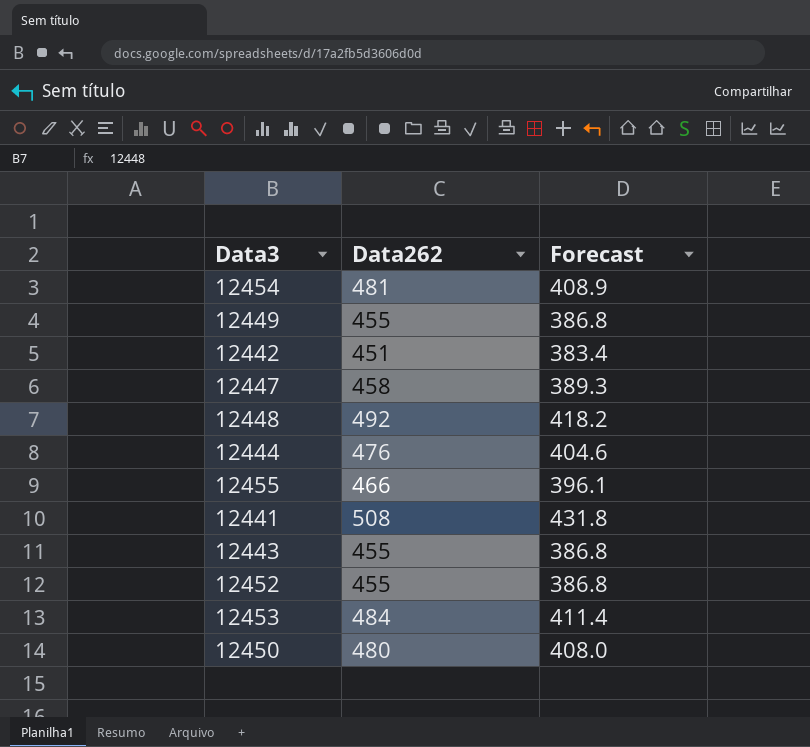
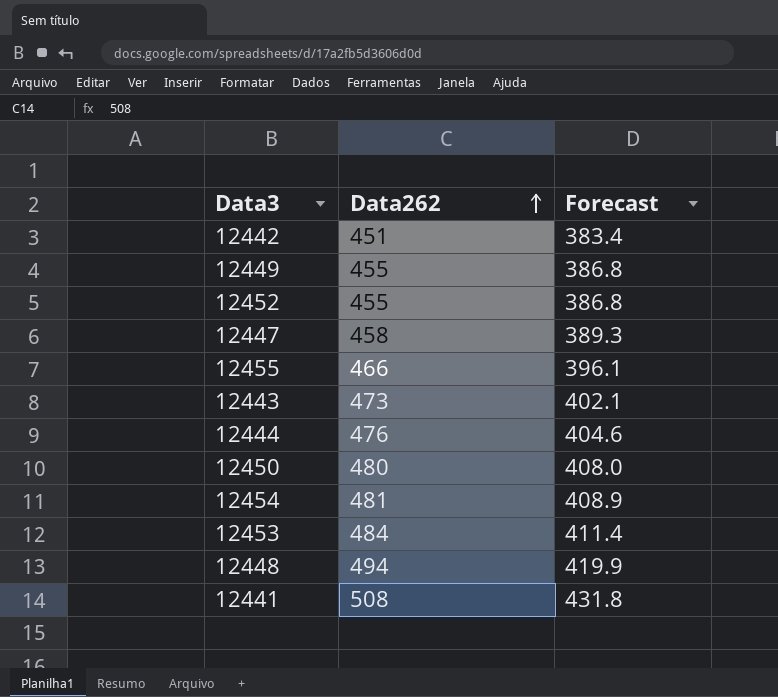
row order: none -> Data262 ascending
12443 | Data262: 455 -> 473
12443 | Forecast: 386.8 -> 402.1
12448 | Data262: 492 -> 494
12448 | Forecast: 418.2 -> 419.9

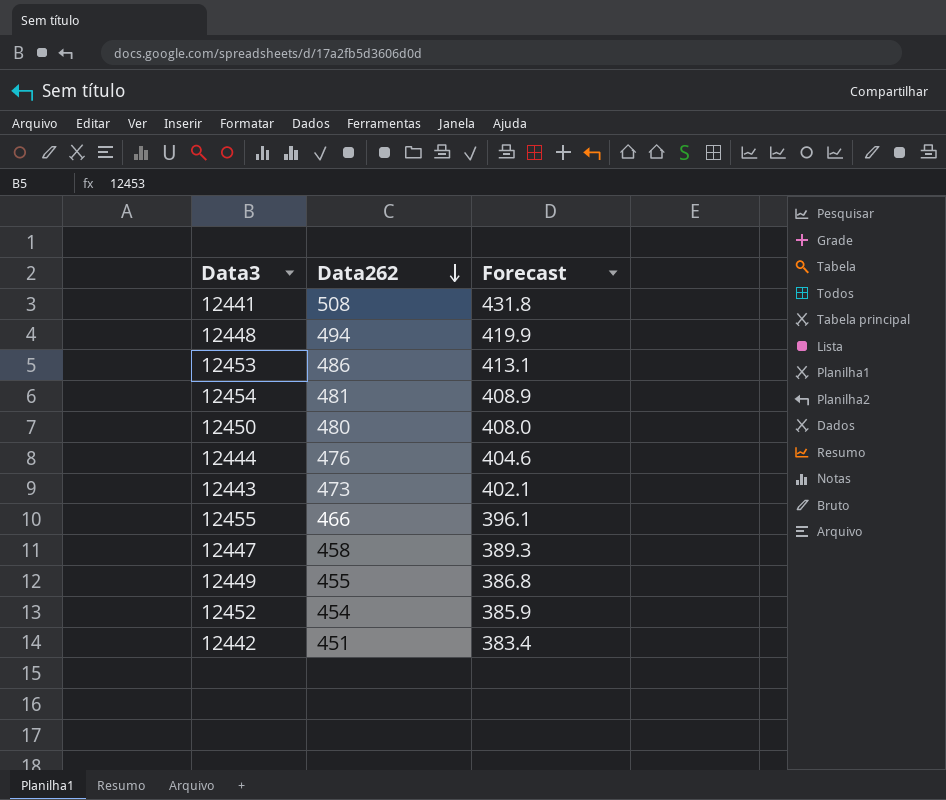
row order: Data262 ascending -> Data262 descending
12453 | Data262: 484 -> 486
12453 | Forecast: 411.4 -> 413.1
12452 | Data262: 455 -> 454
12452 | Forecast: 386.8 -> 385.9

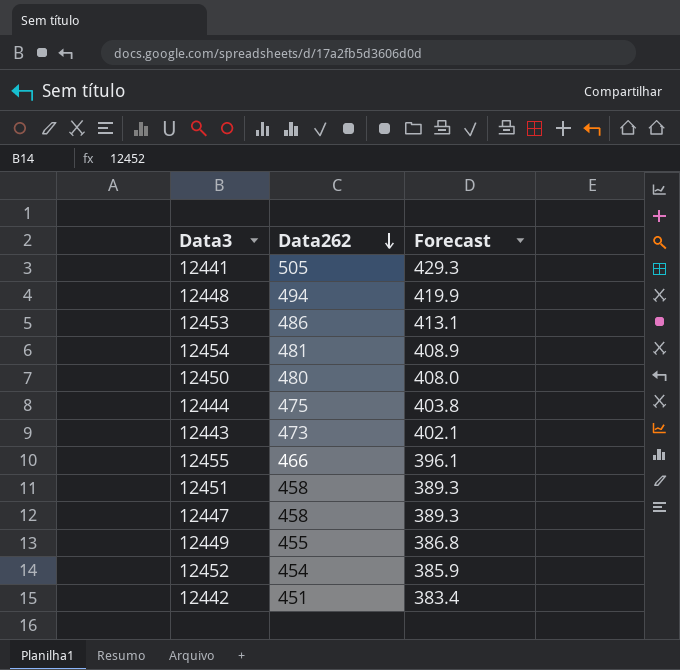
12441 | Data262: 508 -> 505
12441 | Forecast: 431.8 -> 429.3
12444 | Data262: 476 -> 475
12444 | Forecast: 404.6 -> 403.8
row 12451: none -> 458 | 389.3

